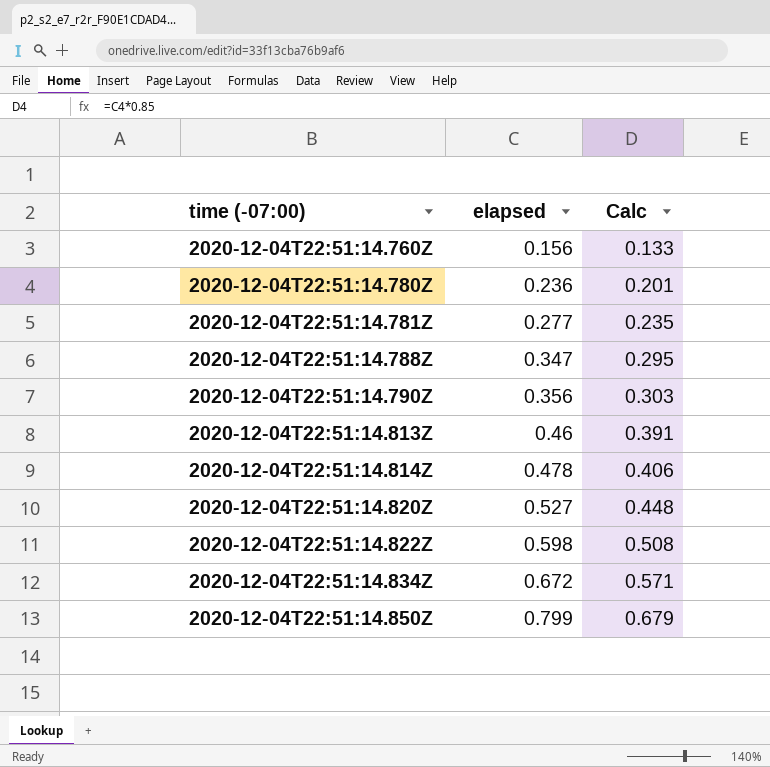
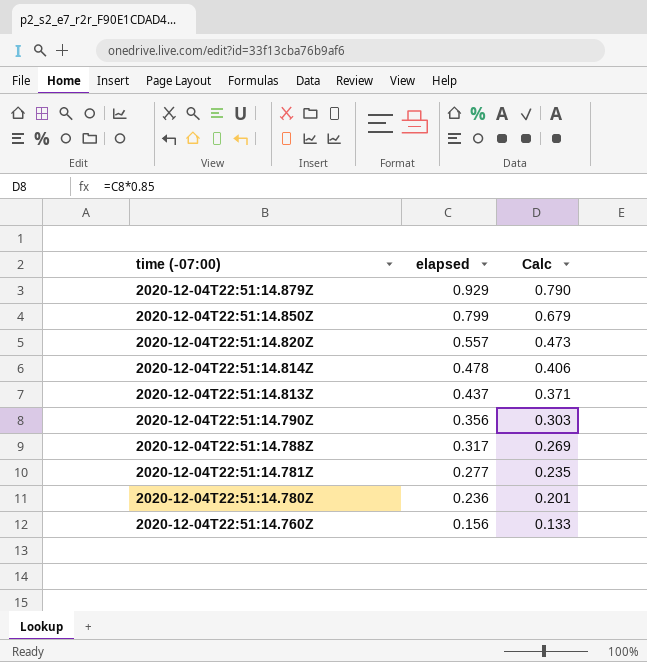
row order: time (-07:00) ascending -> time (-07:00) descending
row 2020-12-04T22:51:14.822Z: 0.598 | 0.508 -> none
row 2020-12-04T22:51:14.834Z: 0.672 | 0.571 -> none
row 2020-12-04T22:51:14.879Z: none -> 0.929 | 0.790
2020-12-04T22:51:14.820Z | elapsed: 0.527 -> 0.557
2020-12-04T22:51:14.820Z | Calc: 0.448 -> 0.473
2020-12-04T22:51:14.813Z | elapsed: 0.46 -> 0.437
2020-12-04T22:51:14.813Z | Calc: 0.391 -> 0.371
2020-12-04T22:51:14.788Z | elapsed: 0.347 -> 0.317
2020-12-04T22:51:14.788Z | Calc: 0.295 -> 0.269

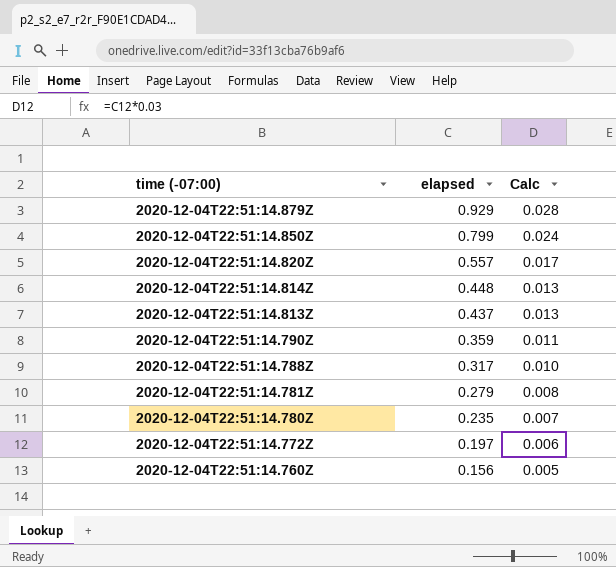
column Calc | formula: [elapsed] * 0.85 -> [elapsed] * 0.03
2020-12-04T22:51:14.814Z | elapsed: 0.478 -> 0.448
2020-12-04T22:51:14.790Z | elapsed: 0.356 -> 0.359
2020-12-04T22:51:14.781Z | elapsed: 0.277 -> 0.279
2020-12-04T22:51:14.780Z | elapsed: 0.236 -> 0.235
row 2020-12-04T22:51:14.772Z: none -> 0.197 | 0.006

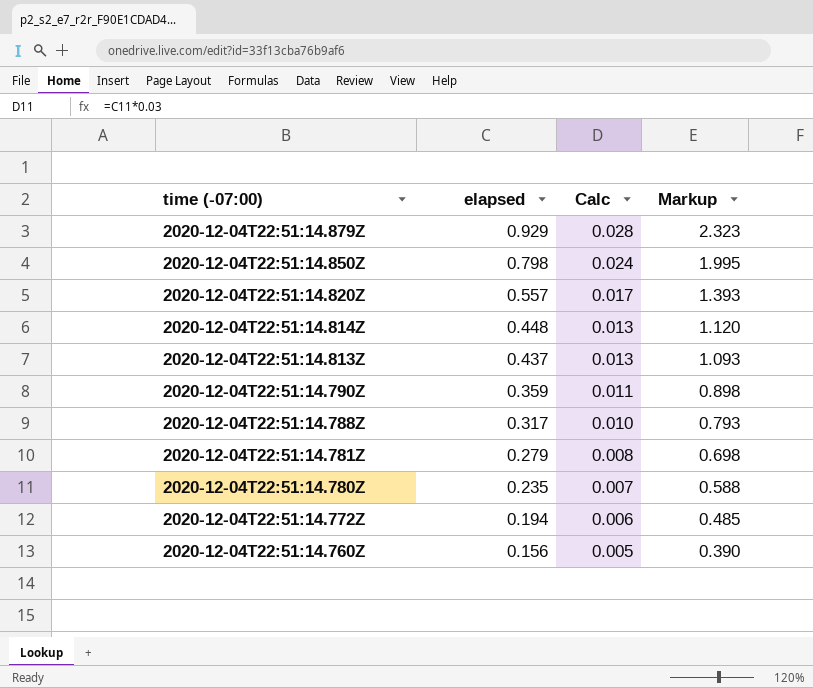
column Markup | formula: none -> [elapsed] * 2.5
2020-12-04T22:51:14.850Z | elapsed: 0.799 -> 0.798
2020-12-04T22:51:14.772Z | elapsed: 0.197 -> 0.194

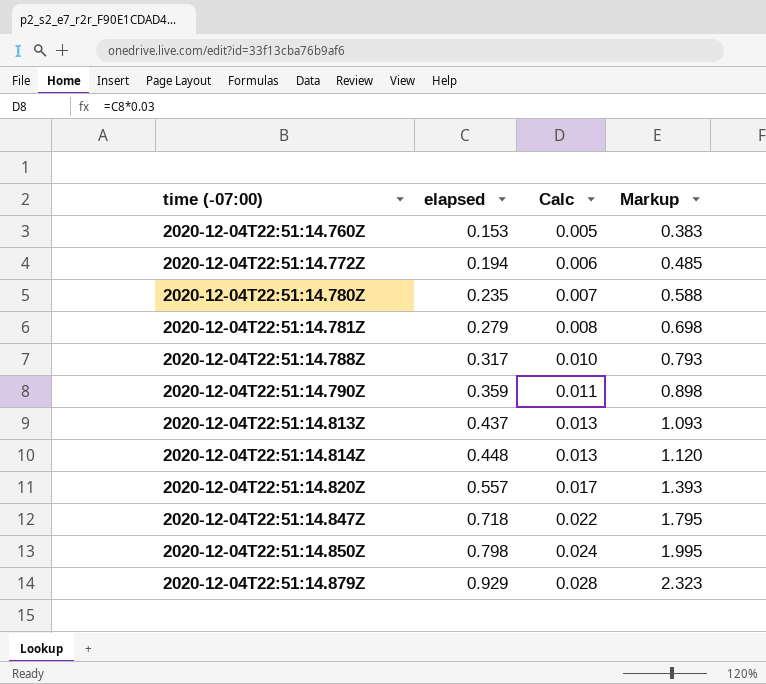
row order: time (-07:00) descending -> time (-07:00) ascending
2020-12-04T22:51:14.760Z | elapsed: 0.156 -> 0.153
2020-12-04T22:51:14.760Z | Markup: 0.390 -> 0.383
row 2020-12-04T22:51:14.847Z: none -> 0.718 | 0.022 | 1.795

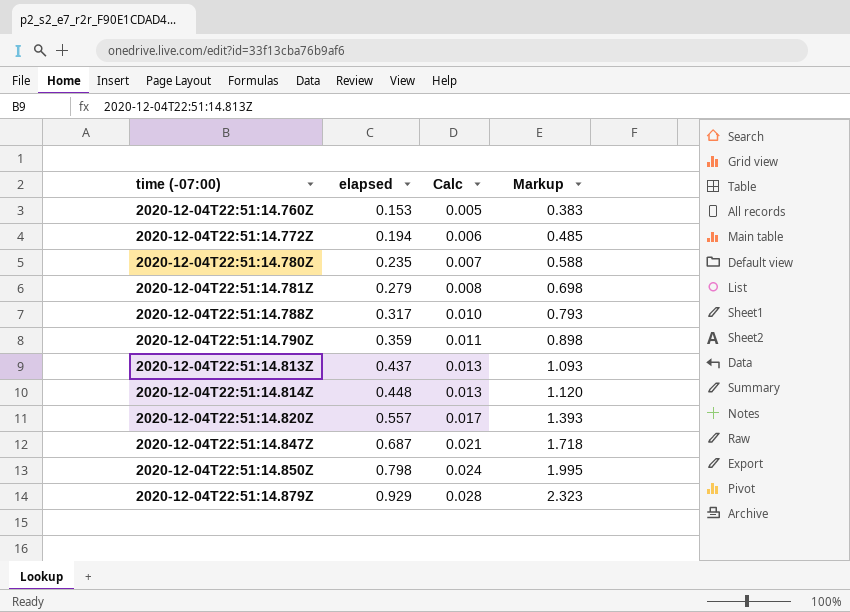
2020-12-04T22:51:14.847Z | elapsed: 0.718 -> 0.687
2020-12-04T22:51:14.847Z | Calc: 0.022 -> 0.021
2020-12-04T22:51:14.847Z | Markup: 1.795 -> 1.718

